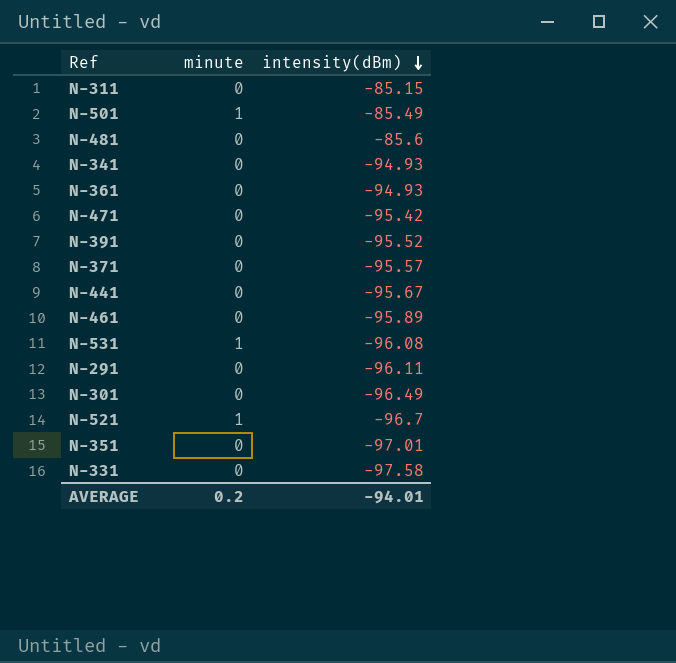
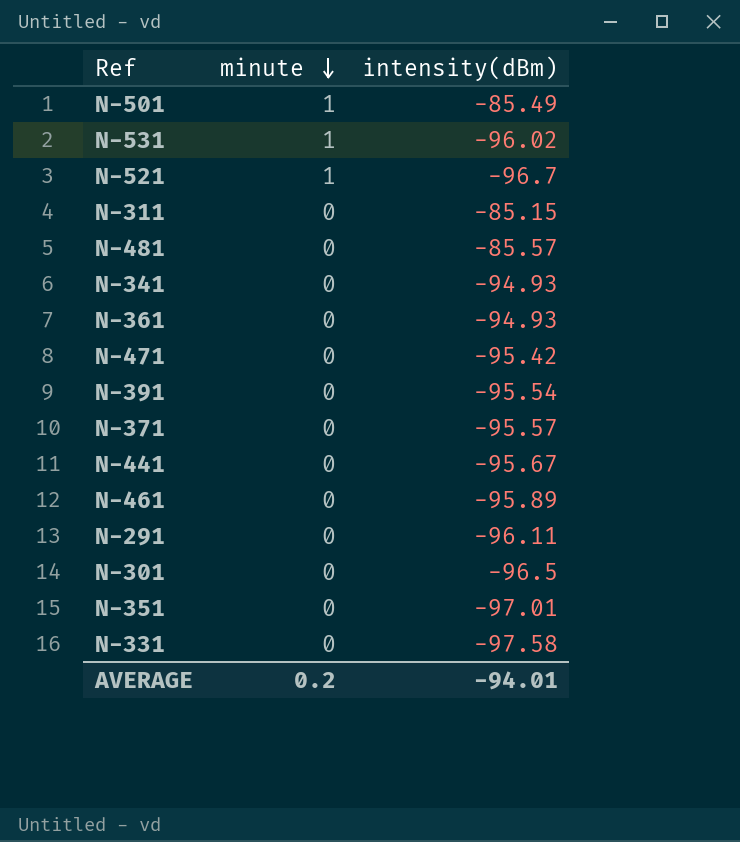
row order: intensity(dBm) descending -> minute descending
N-531 | intensity(dBm): -96.08 -> -96.02
N-481 | intensity(dBm): -85.6 -> -85.57
N-391 | intensity(dBm): -95.52 -> -95.54
N-301 | intensity(dBm): -96.49 -> -96.5

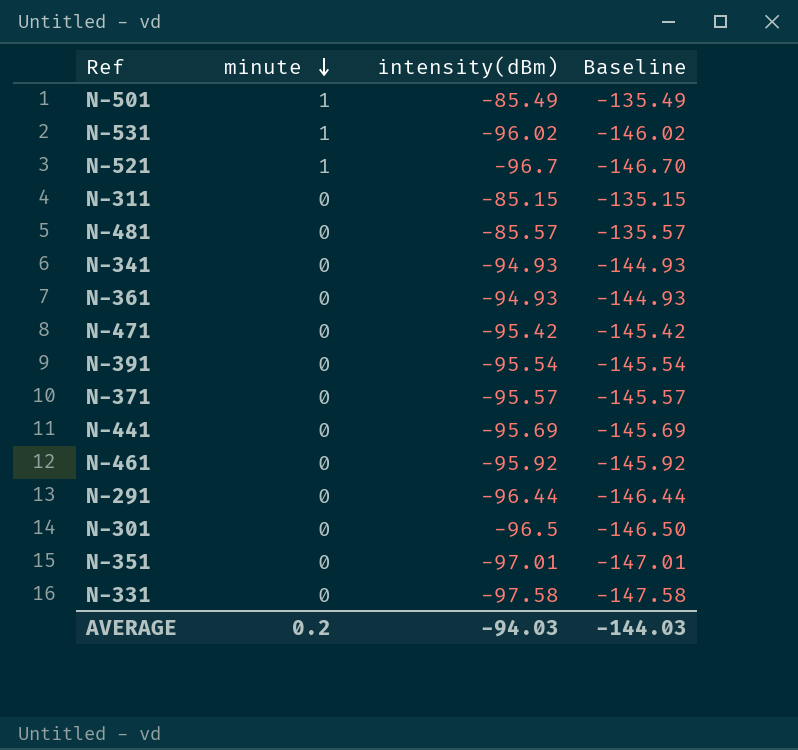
column Baseline | formula: none -> [intensity(dBm)] - 50
N-441 | intensity(dBm): -95.67 -> -95.69
N-461 | intensity(dBm): -95.89 -> -95.92
N-291 | intensity(dBm): -96.11 -> -96.44
AVERAGE | intensity(dBm): -94.01 -> -94.03

